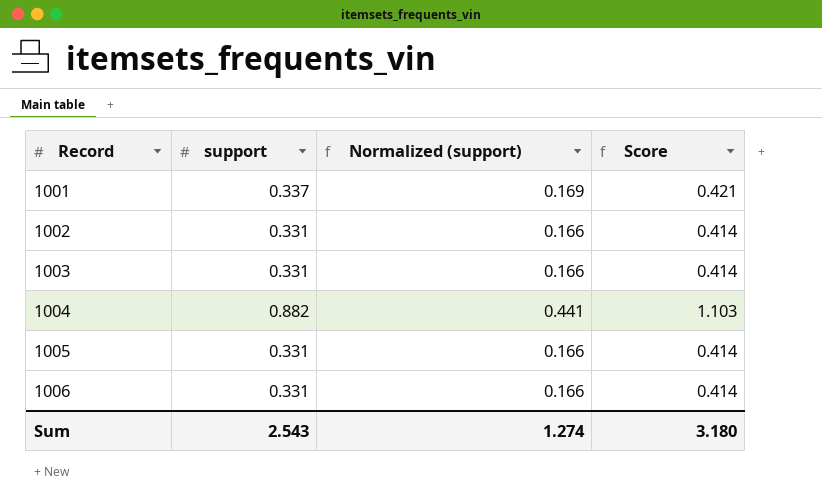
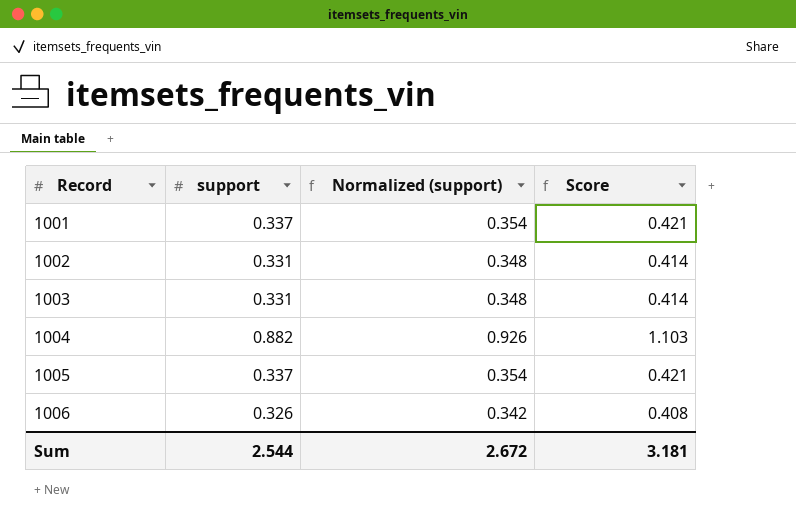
column Normalized (support) | formula: [support] * 0.5 -> [support] * 1.05
1005 | support: 0.331 -> 0.337
1005 | Score: 0.414 -> 0.421
1006 | support: 0.331 -> 0.326
1006 | Score: 0.414 -> 0.408
Sum | support: 2.543 -> 2.544
Sum | Normalized (support): 1.274 -> 2.672
Sum | Score: 3.180 -> 3.181

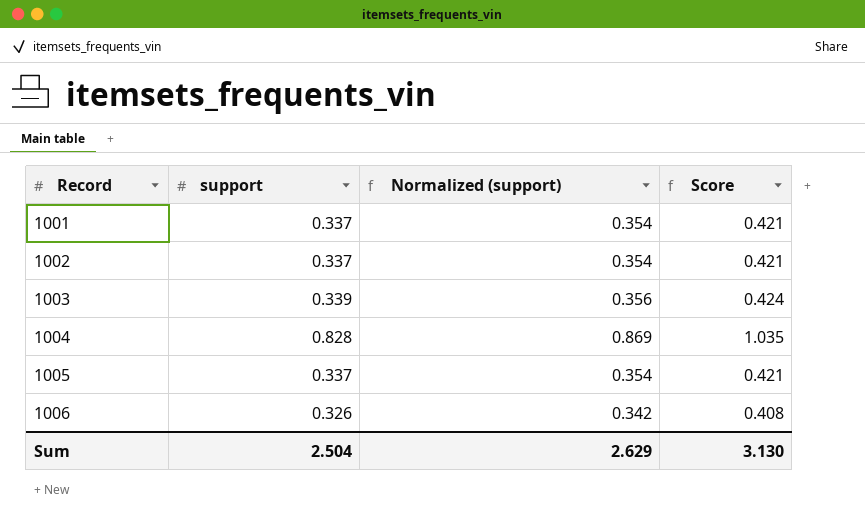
1002 | support: 0.331 -> 0.337
1002 | Normalized (support): 0.348 -> 0.354
1002 | Score: 0.414 -> 0.421
1003 | support: 0.331 -> 0.339
1003 | Normalized (support): 0.348 -> 0.356
1003 | Score: 0.414 -> 0.424
1004 | support: 0.882 -> 0.828
1004 | Normalized (support): 0.926 -> 0.869
1004 | Score: 1.103 -> 1.035
Sum | support: 2.544 -> 2.504
Sum | Normalized (support): 2.672 -> 2.629
Sum | Score: 3.181 -> 3.130

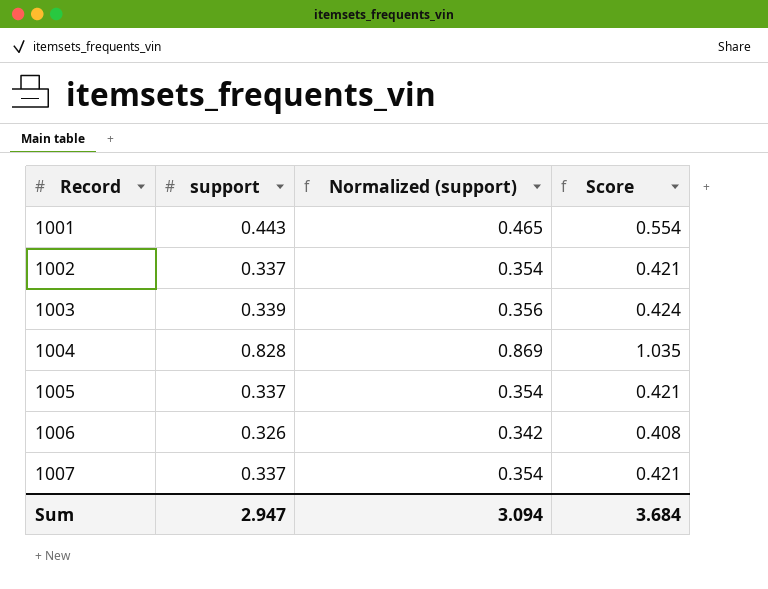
1001 | support: 0.337 -> 0.443
1001 | Normalized (support): 0.354 -> 0.465
1001 | Score: 0.421 -> 0.554
row 1007: none -> 0.337 | 0.354 | 0.421
Sum | support: 2.504 -> 2.947
Sum | Normalized (support): 2.629 -> 3.094
Sum | Score: 3.130 -> 3.684

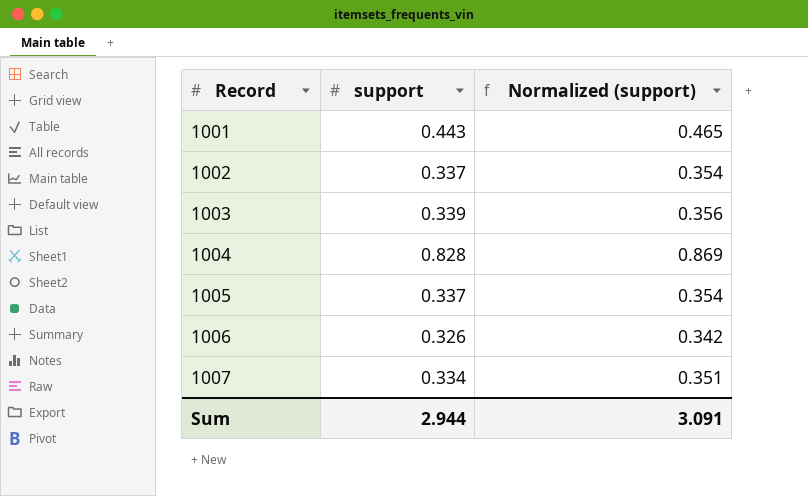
column Score | formula: [support] * 1.25 -> none
1007 | support: 0.337 -> 0.334
1007 | Normalized (support): 0.354 -> 0.351
Sum | support: 2.947 -> 2.944
Sum | Normalized (support): 3.094 -> 3.091

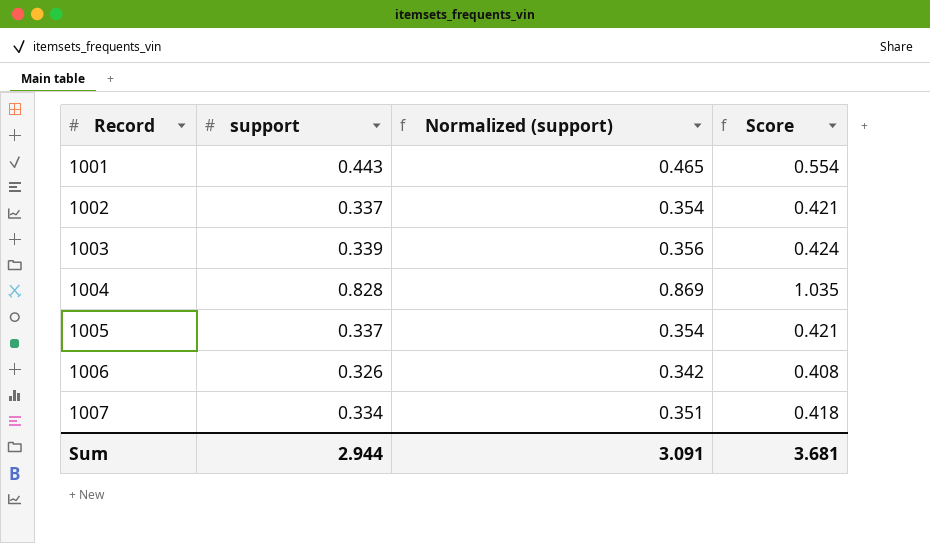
column Score | formula: none -> [support] * 1.25

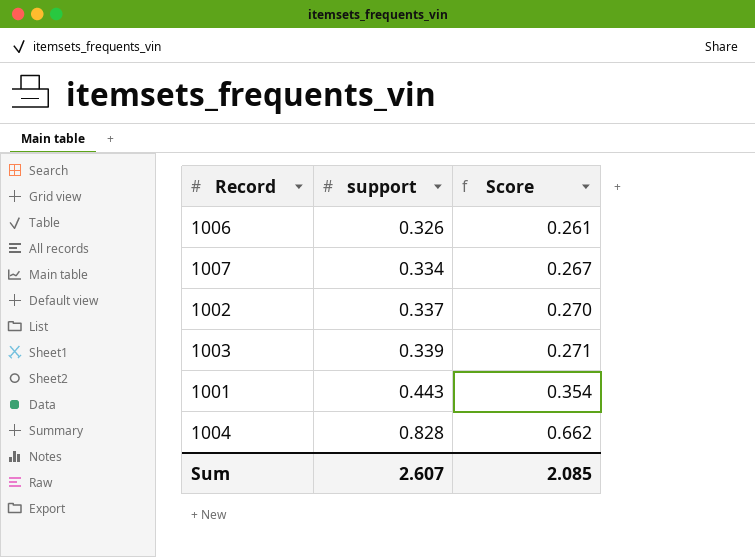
row order: Record ascending -> support ascending
column Normalized (support) | formula: [support] * 1.05 -> none
column Score | formula: [support] * 1.25 -> [support] * 0.8
row 1005: 0.337 | 0.354 | 0.421 -> none
Sum | support: 2.944 -> 2.607
Sum | Score: 3.681 -> 2.085

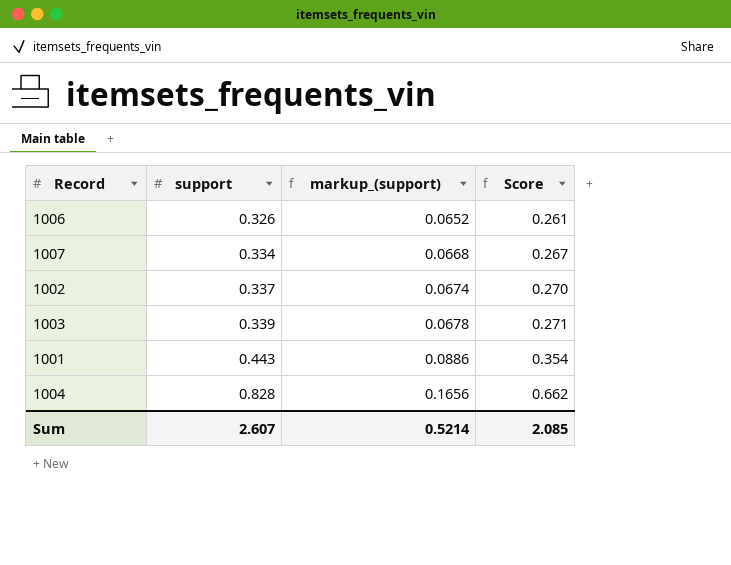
column markup_(support) | formula: none -> [support] * 0.2

